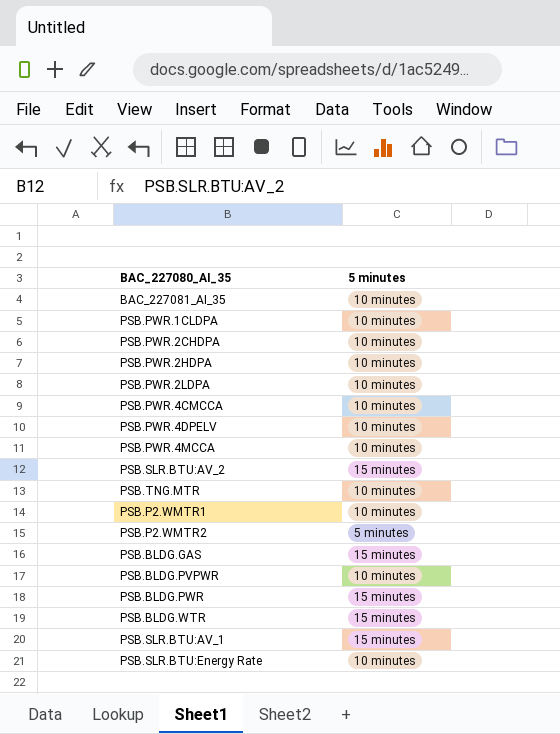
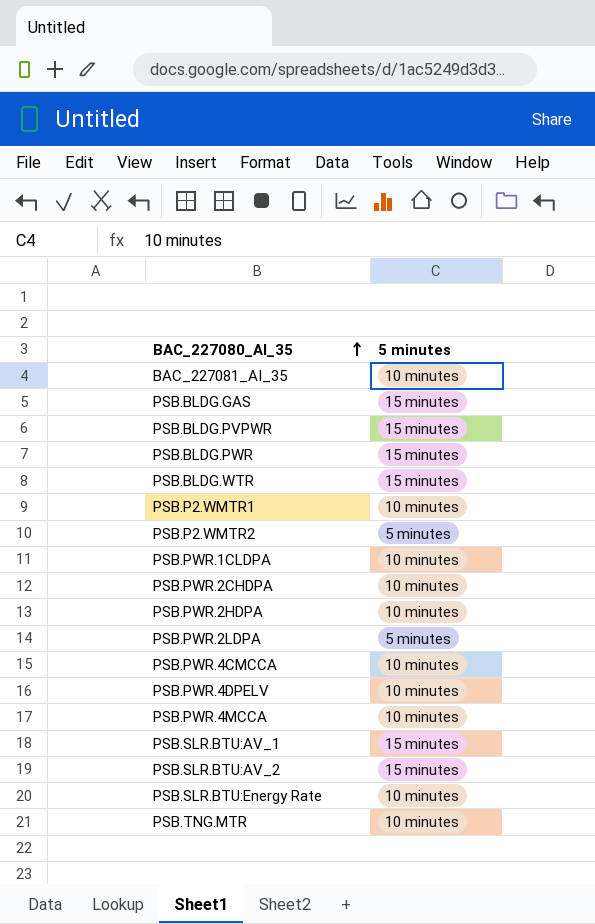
row order: none -> BAC_227080_AI_35 ascending
PSB.BLDG.PVPWR | 5 minutes: 10 minutes -> 15 minutes
PSB.PWR.2LDPA | 5 minutes: 10 minutes -> 5 minutes

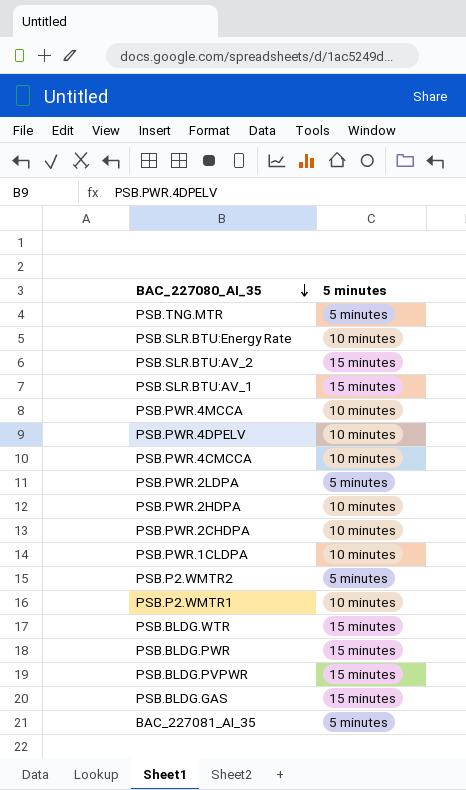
row order: BAC_227080_AI_35 ascending -> BAC_227080_AI_35 descending
PSB.TNG.MTR | 5 minutes: 10 minutes -> 5 minutes
BAC_227081_AI_35 | 5 minutes: 10 minutes -> 5 minutes

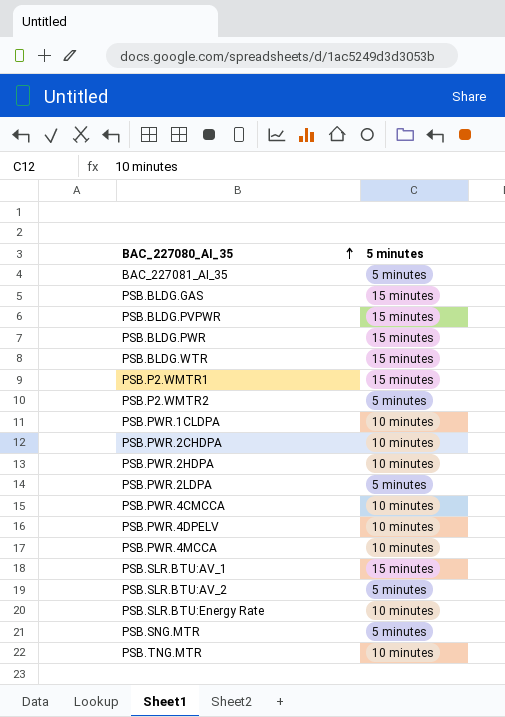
row order: BAC_227080_AI_35 descending -> BAC_227080_AI_35 ascending
PSB.P2.WMTR1 | 5 minutes: 10 minutes -> 15 minutes
PSB.SLR.BTU:AV_2 | 5 minutes: 15 minutes -> 5 minutes
row PSB.SNG.MTR: none -> 5 minutes
PSB.TNG.MTR | 5 minutes: 5 minutes -> 10 minutes

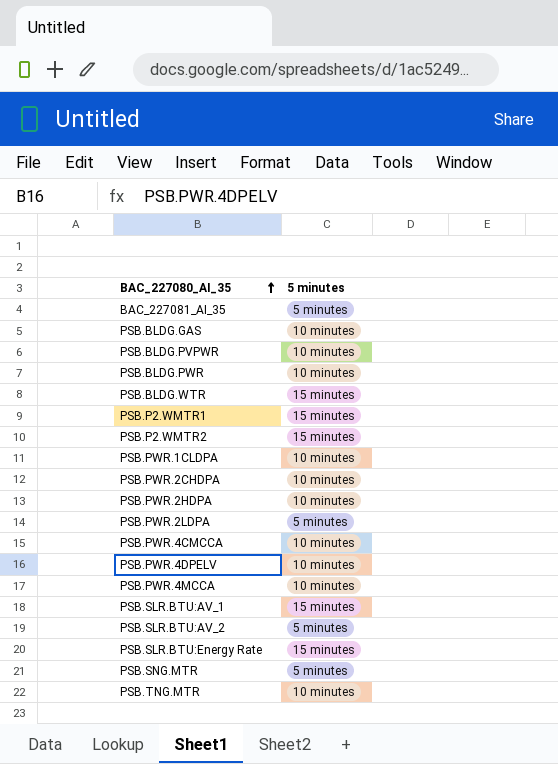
PSB.BLDG.GAS | 5 minutes: 15 minutes -> 10 minutes
PSB.BLDG.PVPWR | 5 minutes: 15 minutes -> 10 minutes
PSB.BLDG.PWR | 5 minutes: 15 minutes -> 10 minutes
PSB.P2.WMTR2 | 5 minutes: 5 minutes -> 15 minutes
PSB.SLR.BTU:Energy Rate | 5 minutes: 10 minutes -> 15 minutes

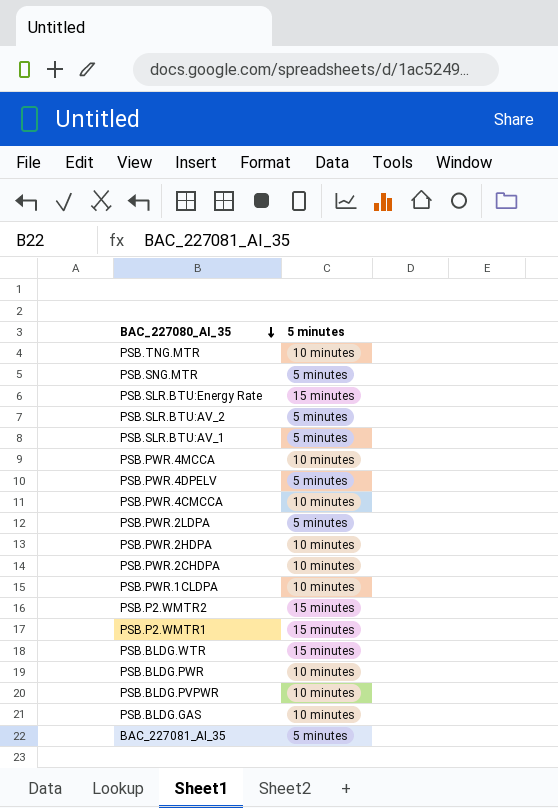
row order: BAC_227080_AI_35 ascending -> BAC_227080_AI_35 descending
PSB.SLR.BTU:AV_1 | 5 minutes: 15 minutes -> 5 minutes
PSB.PWR.4DPELV | 5 minutes: 10 minutes -> 5 minutes

